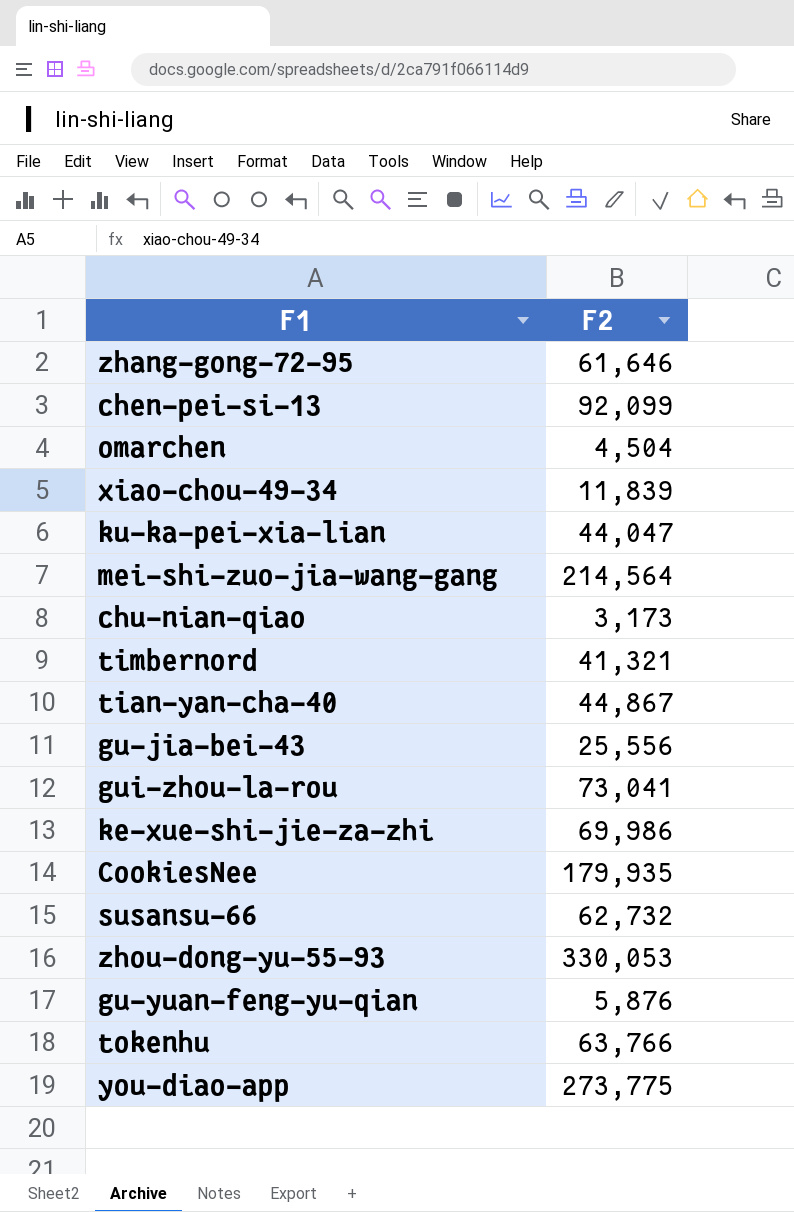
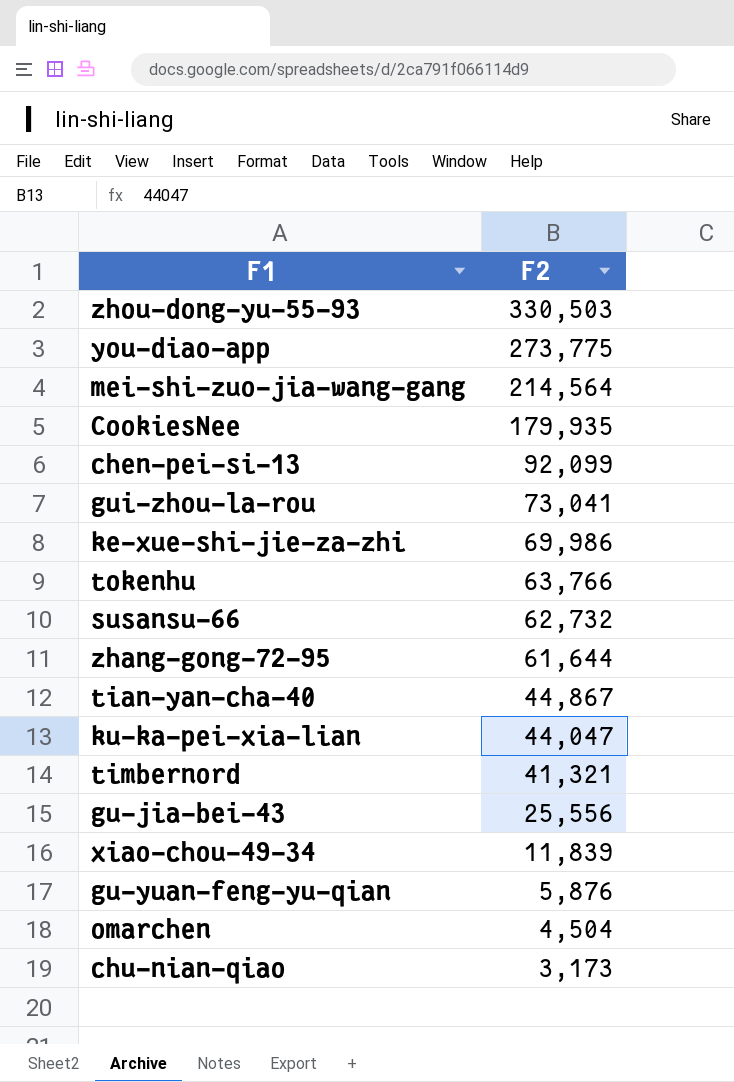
row order: none -> F2 descending
zhou-dong-yu-55-93 | F2: 330,053 -> 330,503
zhang-gong-72-95 | F2: 61,646 -> 61,644

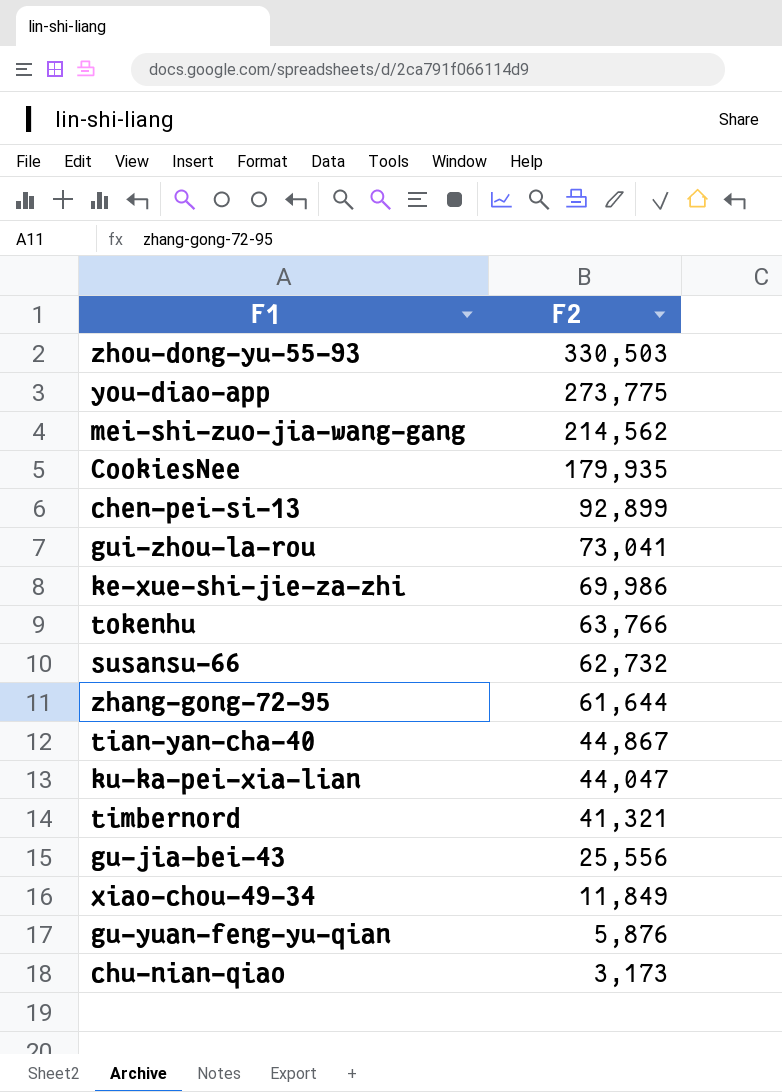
row omarchen: 4,504 -> none
mei-shi-zuo-jia-wang-gang | F2: 214,564 -> 214,562
chen-pei-si-13 | F2: 92,099 -> 92,899
xiao-chou-49-34 | F2: 11,839 -> 11,849

